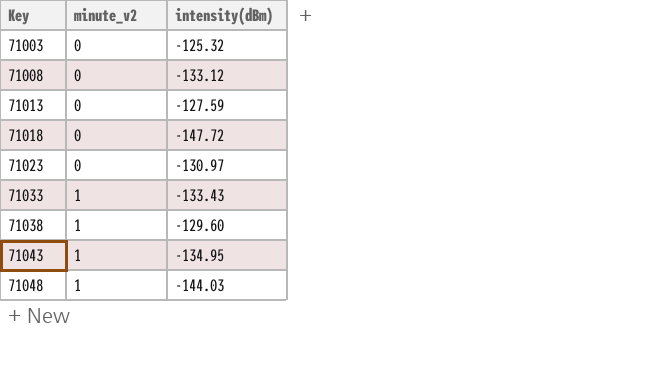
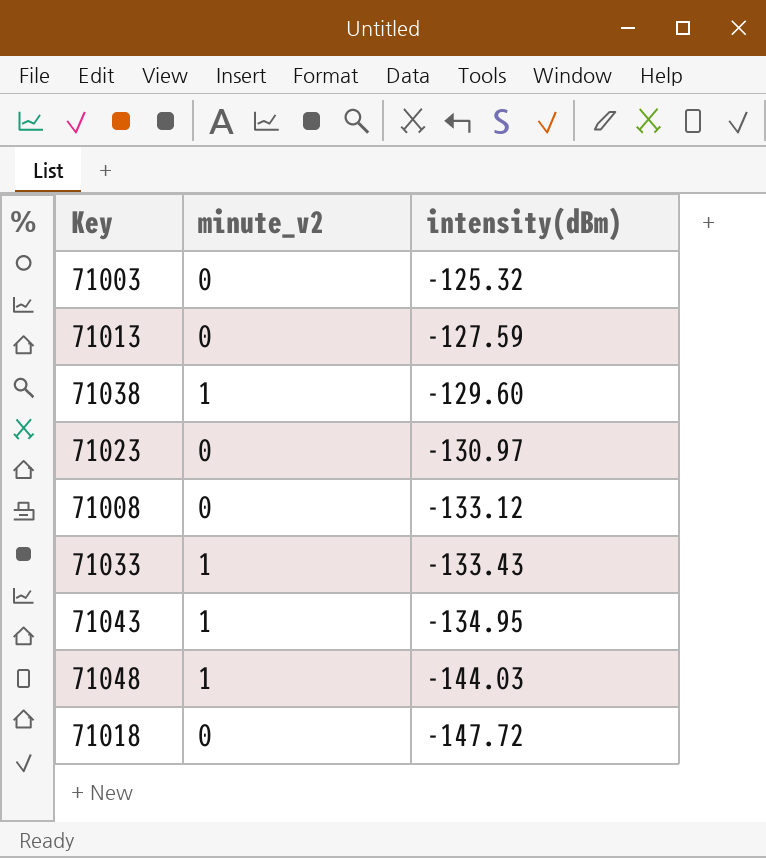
row order: Key ascending -> intensity(dBm) descending

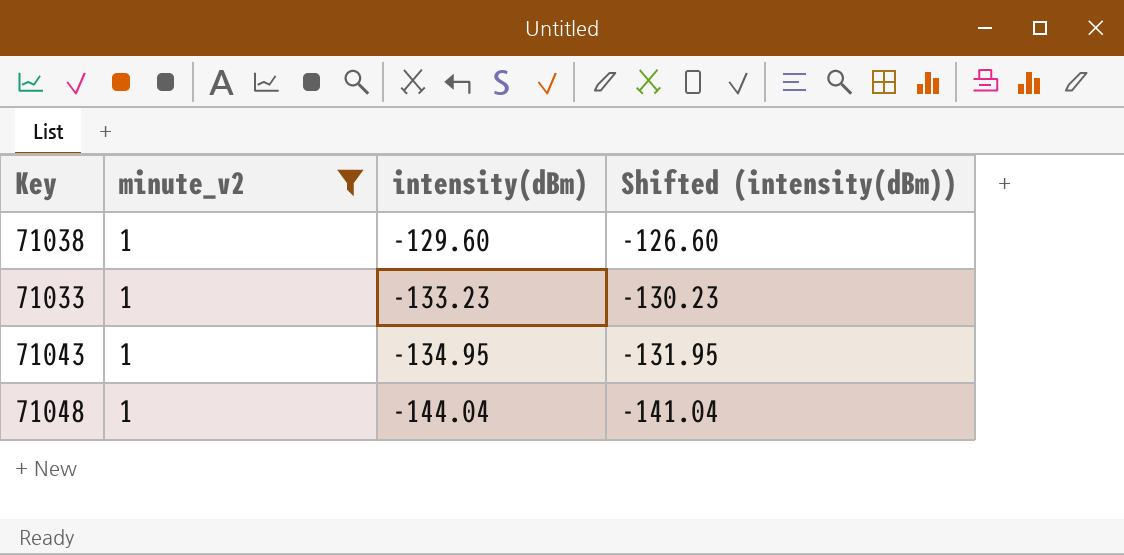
filter: none -> minute_v2 = 1
column Shifted (intensity(dBm)) | formula: none -> [intensity(dBm)] + 3
71033 | intensity(dBm): -133.43 -> -133.23
71048 | intensity(dBm): -144.03 -> -144.04

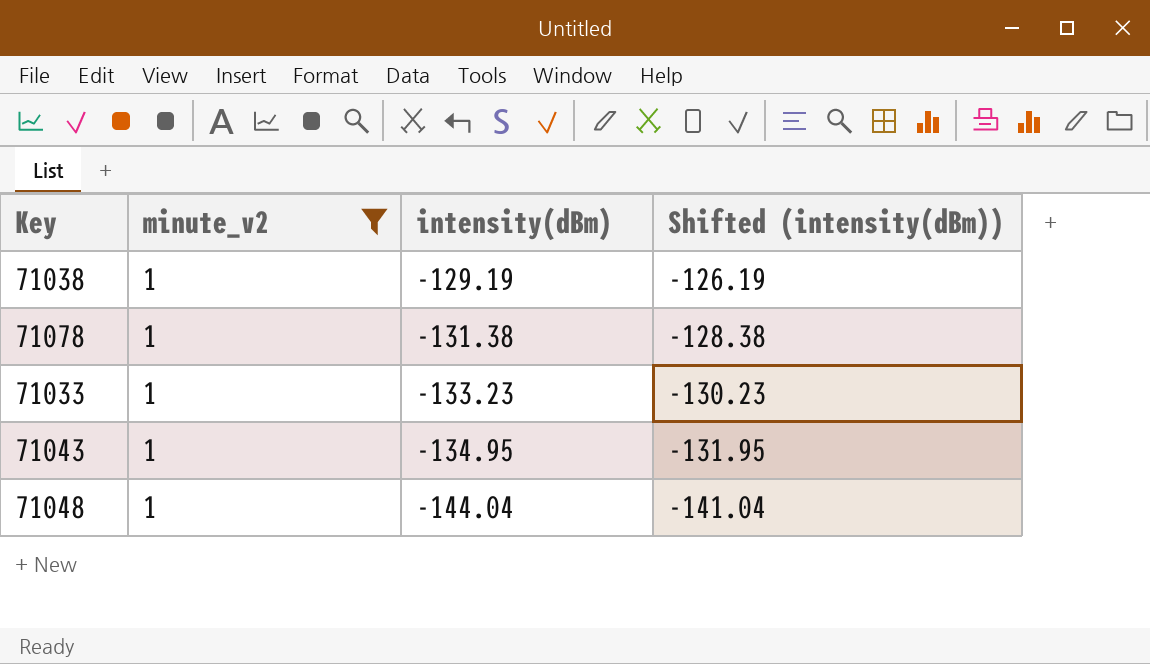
71038 | intensity(dBm): -129.60 -> -129.19
71038 | Shifted (intensity(dBm)): -126.60 -> -126.19
row 71078: none -> 1 | -131.38 | -128.38

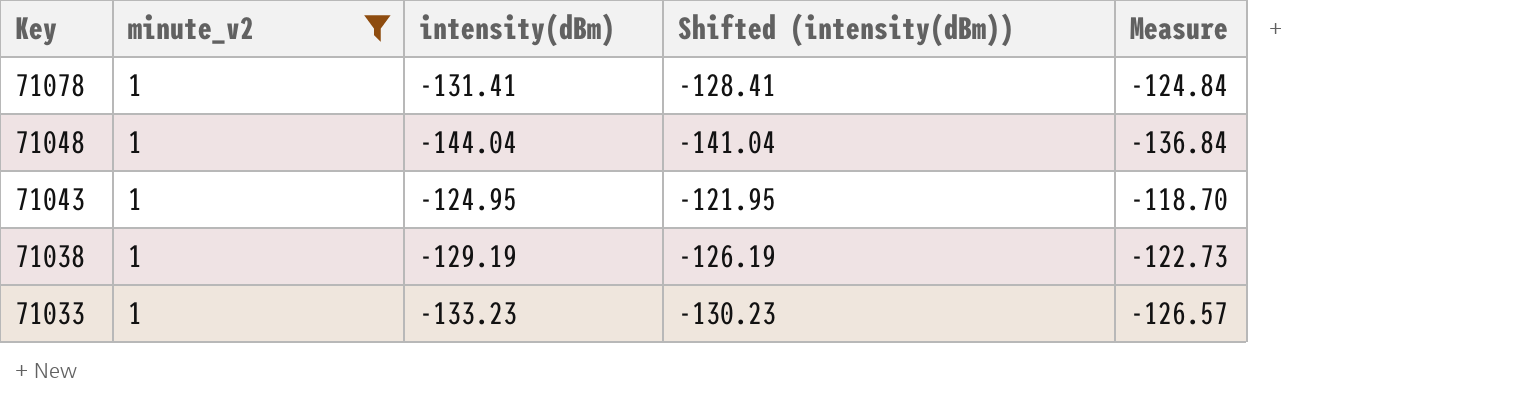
row order: intensity(dBm) descending -> Key descending
column Measure | formula: none -> [intensity(dBm)] * 0.95
71078 | intensity(dBm): -131.38 -> -131.41
71078 | Shifted (intensity(dBm)): -128.38 -> -128.41
71043 | intensity(dBm): -134.95 -> -124.95
71043 | Shifted (intensity(dBm)): -131.95 -> -121.95

